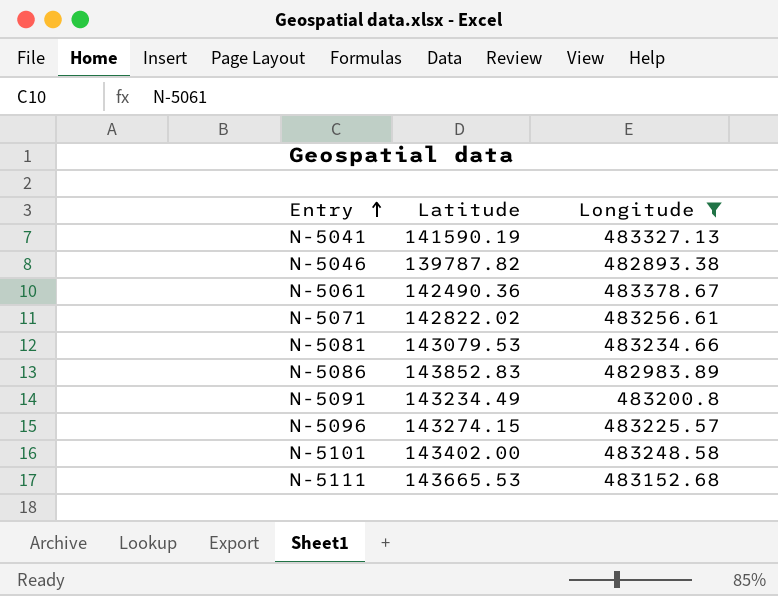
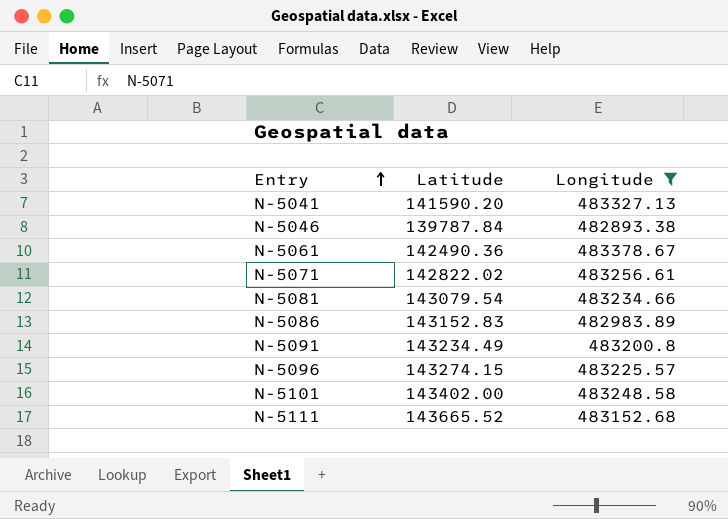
N-5041 | Latitude: 141590.19 -> 141590.20
N-5046 | Latitude: 139787.82 -> 139787.84
N-5081 | Latitude: 143079.53 -> 143079.54
N-5086 | Latitude: 143852.83 -> 143152.83
N-5111 | Latitude: 143665.53 -> 143665.52

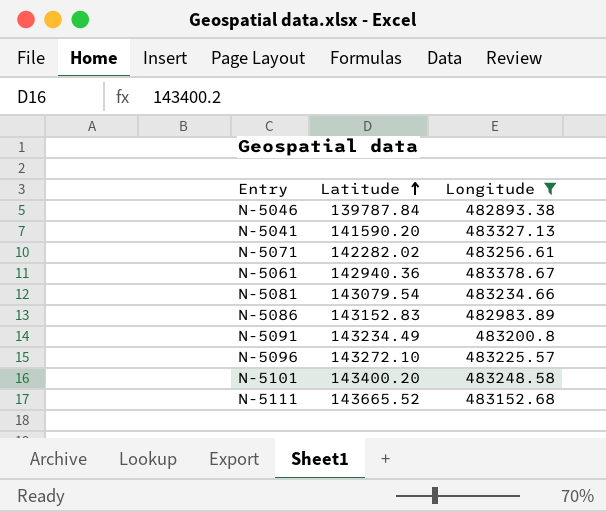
row order: Entry ascending -> Latitude ascending
N-5071 | Latitude: 142822.02 -> 142282.02
N-5061 | Latitude: 142490.36 -> 142940.36
N-5096 | Latitude: 143274.15 -> 143272.10
N-5101 | Latitude: 143402.00 -> 143400.20

